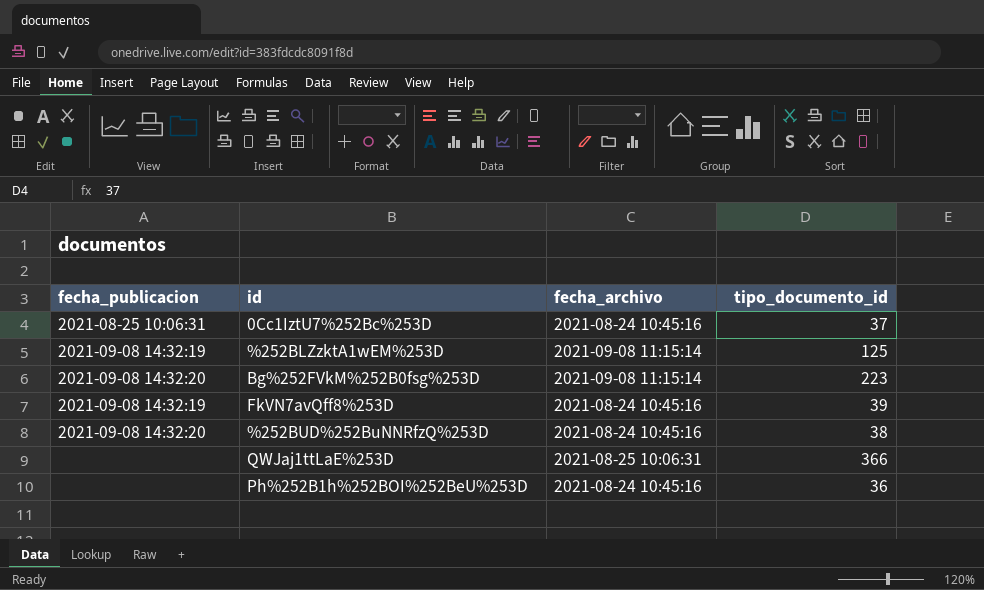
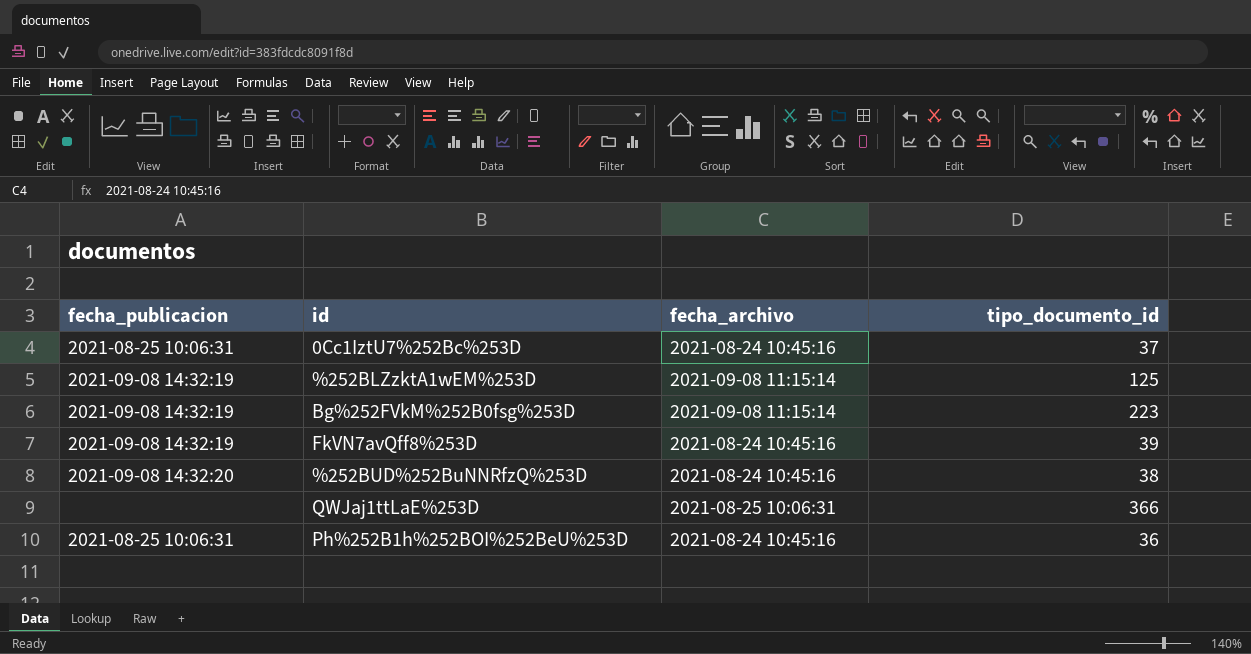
Bg%252FVkM%252B0fsg%253D | fecha_publicacion: 2021-09-08 14:32:20 -> 2021-09-08 14:32:19
Ph%252B1h%252BOI%252BeU%253D | fecha_publicacion: none -> 2021-08-25 10:06:31

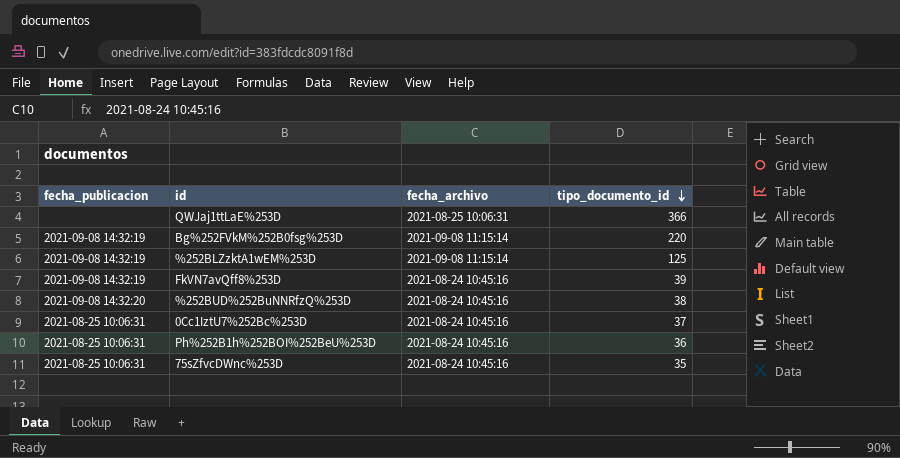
row order: none -> tipo_documento_id descending
Bg%252FVkM%252B0fsg%253D | tipo_documento_id: 223 -> 220
row 75sZfvcDWnc%253D: none -> 2021-08-25 10:06:31 | 2021-08-24 10:45:16 | 35

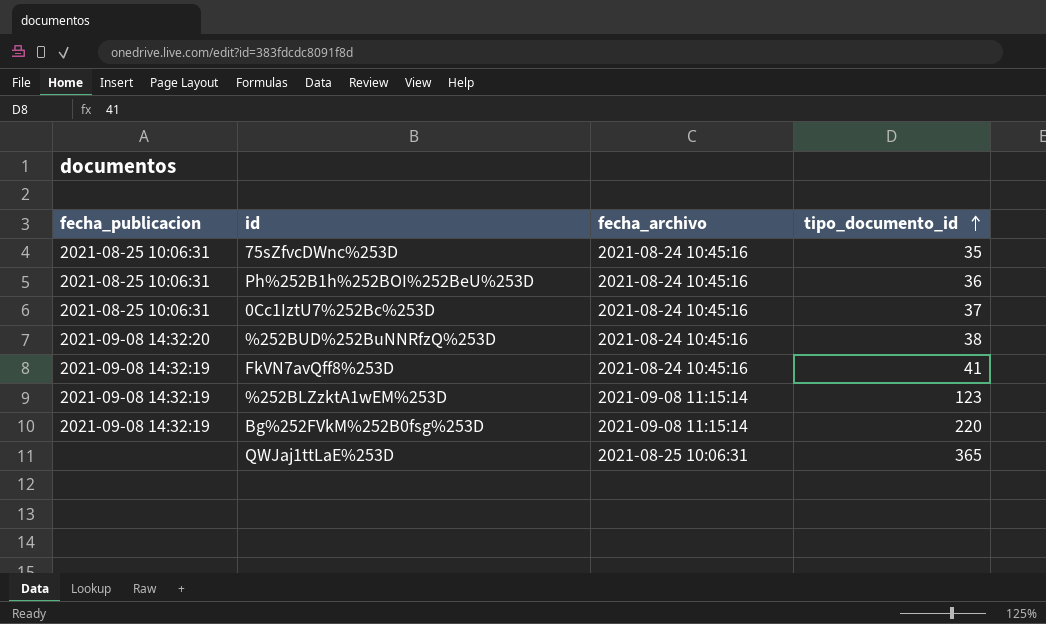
row order: tipo_documento_id descending -> tipo_documento_id ascending
FkVN7avQff8%253D | tipo_documento_id: 39 -> 41
%252BLZzktA1wEM%253D | tipo_documento_id: 125 -> 123
QWJaj1ttLaE%253D | tipo_documento_id: 366 -> 365

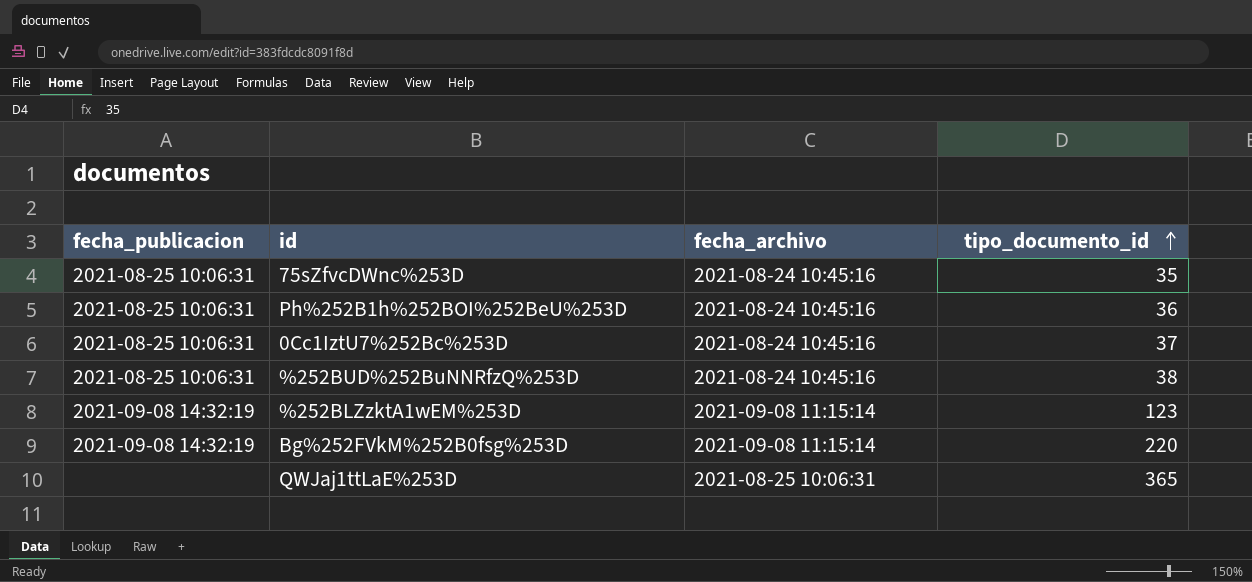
row FkVN7avQff8%253D: 2021-09-08 14:32:19 | 2021-08-24 10:45:16 | 41 -> none
%252BUD%252BuNNRfzQ%253D | fecha_publicacion: 2021-09-08 14:32:20 -> 2021-08-25 10:06:31

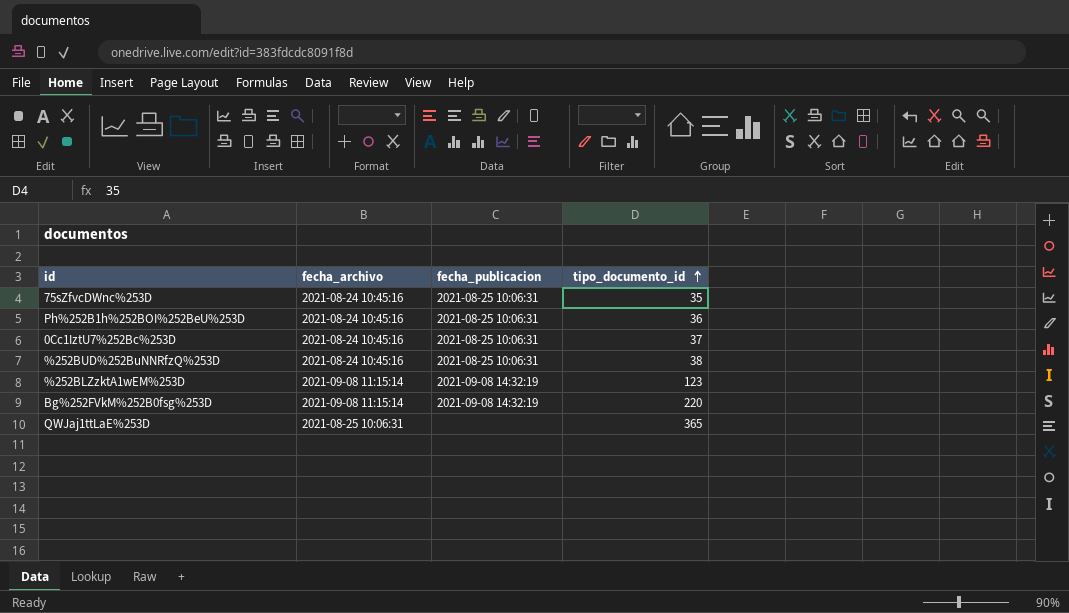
column fecha_publicacion | position: 1 -> 3

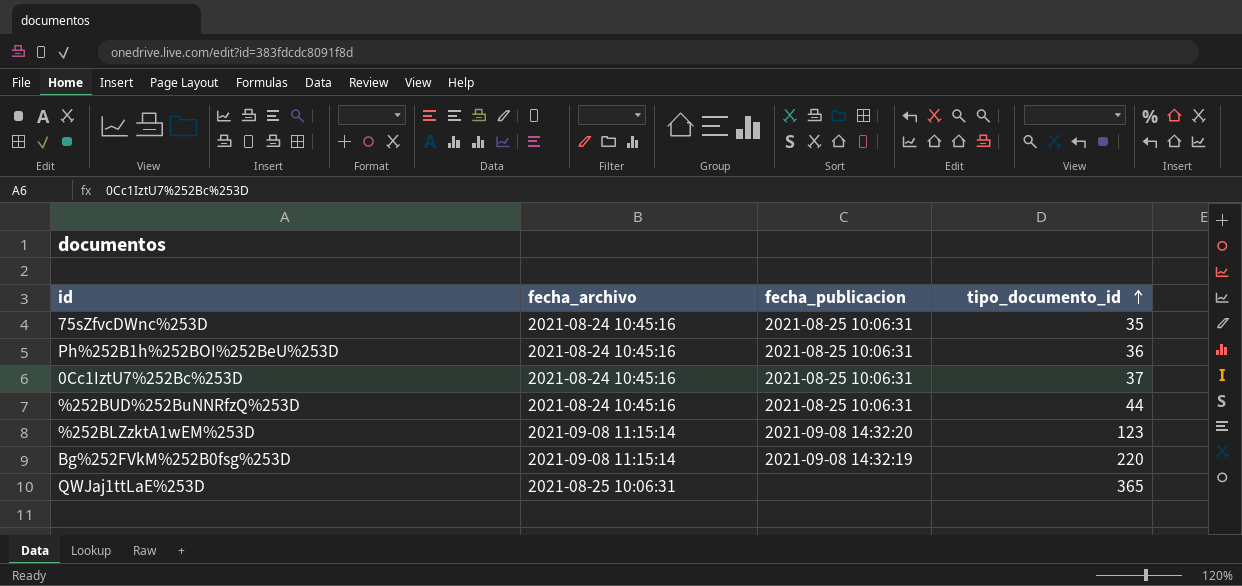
%252BUD%252BuNNRfzQ%253D | tipo_documento_id: 38 -> 44
%252BLZzktA1wEM%253D | fecha_publicacion: 2021-09-08 14:32:19 -> 2021-09-08 14:32:20

